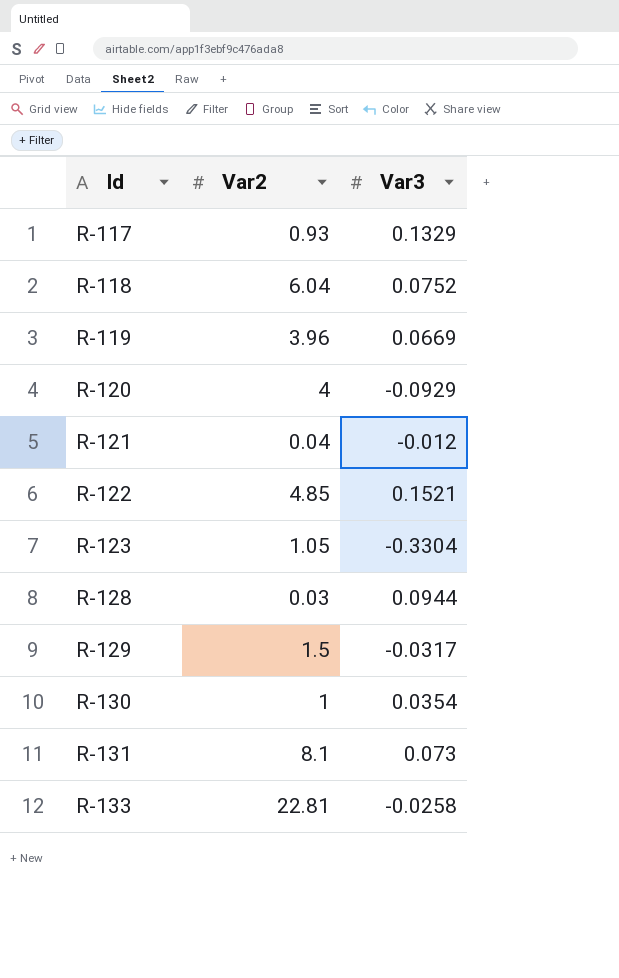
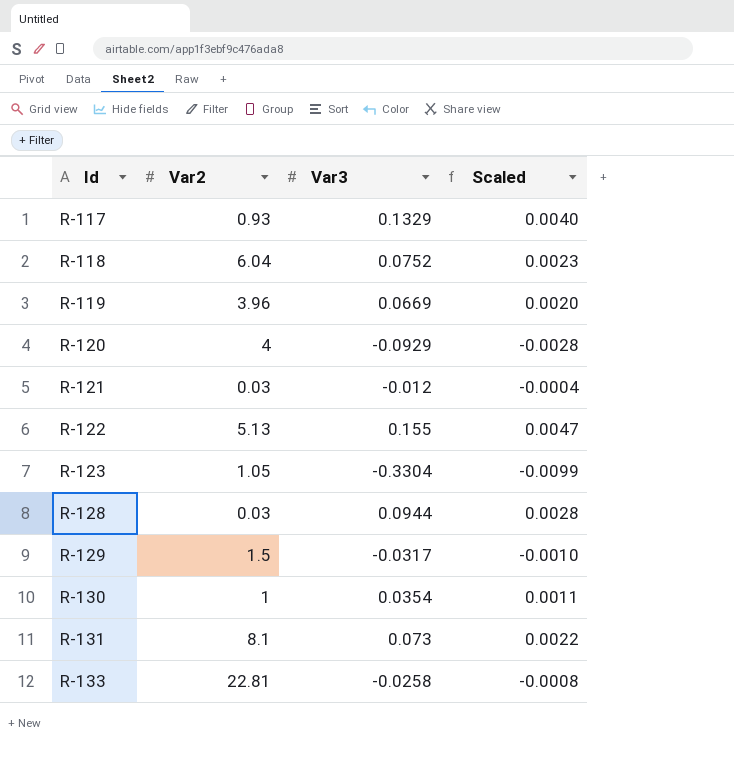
column Scaled | formula: none -> [Var3] * 0.03
R-121 | Var2: 0.04 -> 0.03
R-122 | Var2: 4.85 -> 5.13
R-122 | Var3: 0.1521 -> 0.155

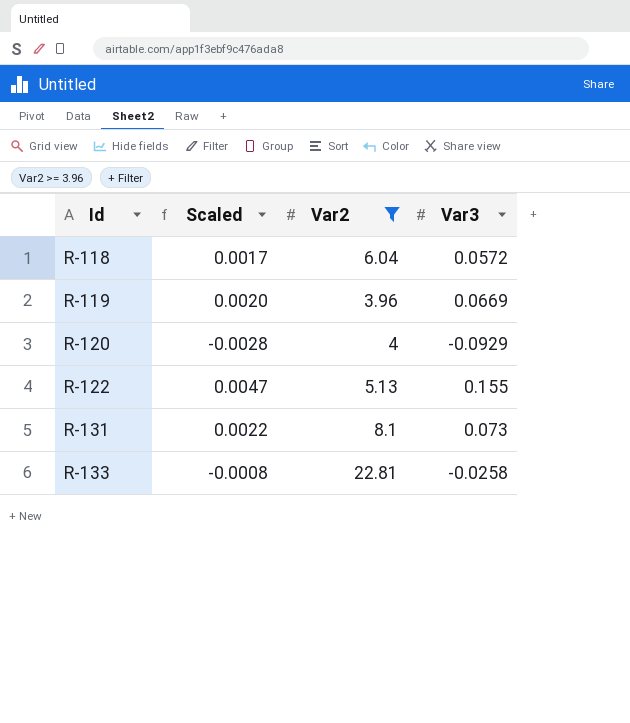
filter: none -> Var2 >= 3.96
column Scaled | position: 4 -> 2
R-118 | Scaled: 0.0023 -> 0.0017
R-118 | Var3: 0.0752 -> 0.0572

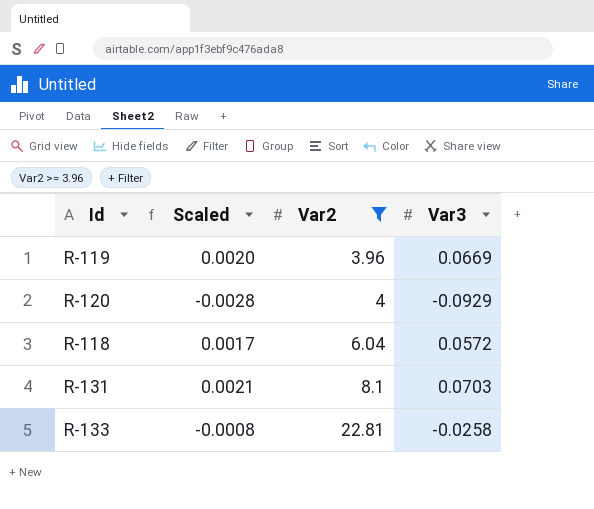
row order: Id ascending -> Var2 ascending
row R-122: 0.0047 | 5.13 | 0.155 -> none
R-131 | Scaled: 0.0022 -> 0.0021
R-131 | Var3: 0.073 -> 0.0703

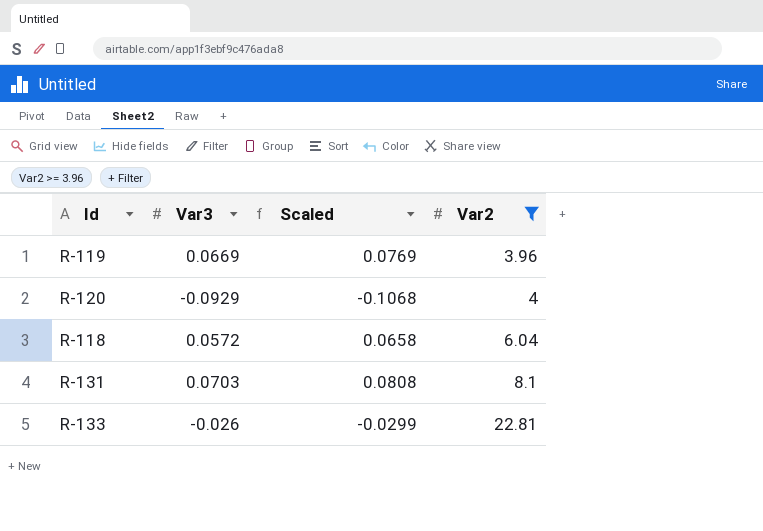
column Var3 | position: 4 -> 2
column Scaled | formula: [Var3] * 0.03 -> [Var3] * 1.15
R-133 | Var3: -0.0258 -> -0.026

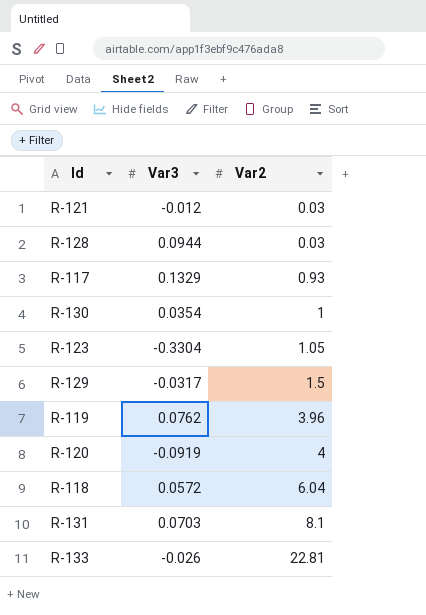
filter: Var2 >= 3.96 -> none
column Scaled | formula: [Var3] * 1.15 -> none
R-119 | Var3: 0.0669 -> 0.0762
R-120 | Var3: -0.0929 -> -0.0919

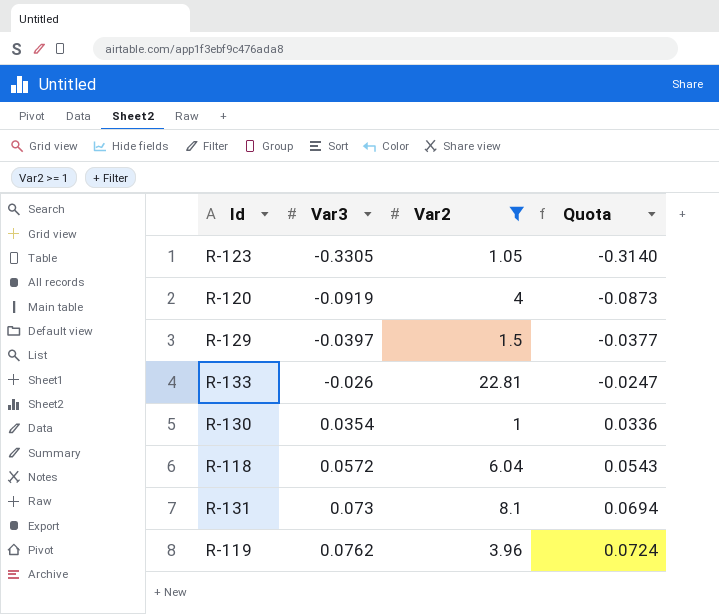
filter: none -> Var2 >= 1
row order: Var2 ascending -> Var3 ascending
column Quota | formula: none -> [Var3] * 0.95
R-123 | Var3: -0.3304 -> -0.3305
R-129 | Var3: -0.0317 -> -0.0397
R-131 | Var3: 0.0703 -> 0.073

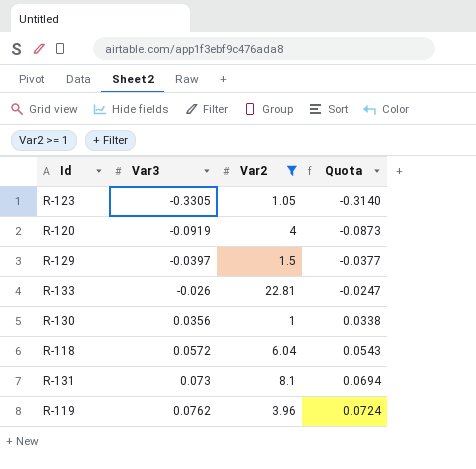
R-130 | Var3: 0.0354 -> 0.0356
R-130 | Quota: 0.0336 -> 0.0338

